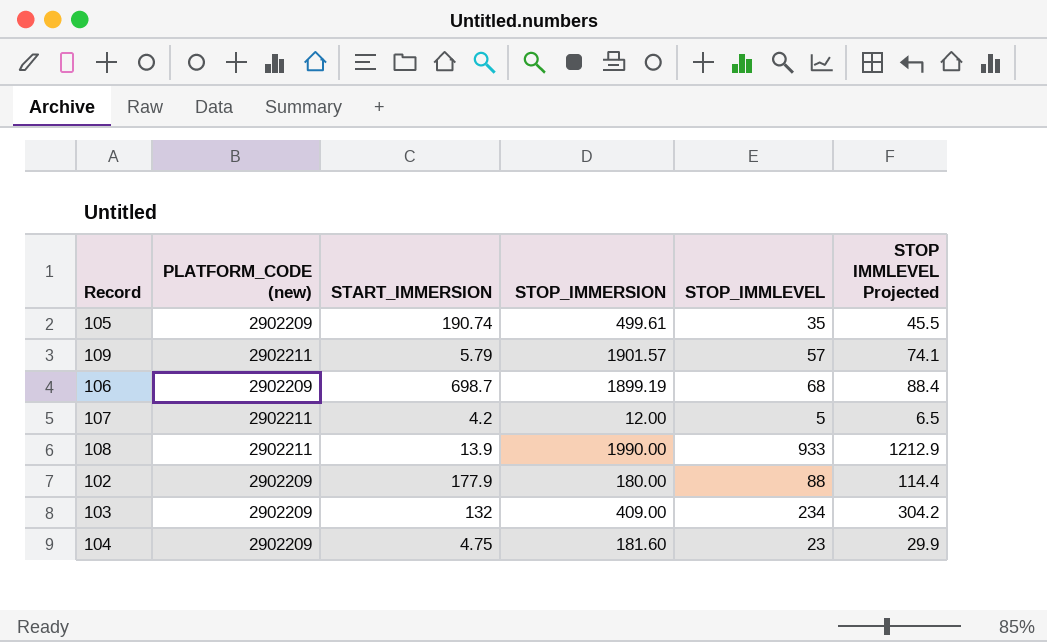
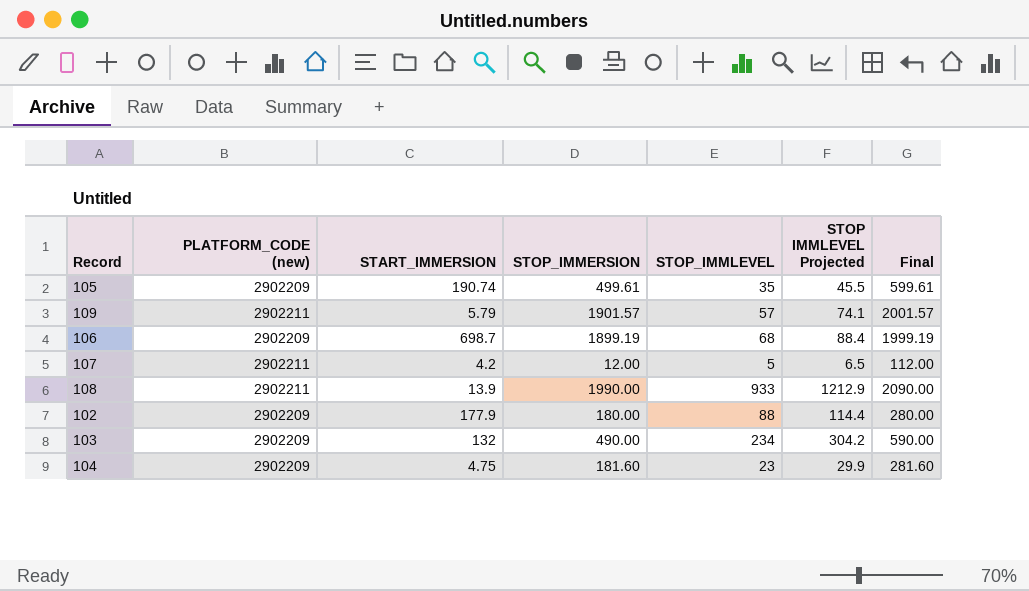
column Final | formula: none -> [STOP_IMMERSION] + 100
103 | STOP_IMMERSION: 409.00 -> 490.00

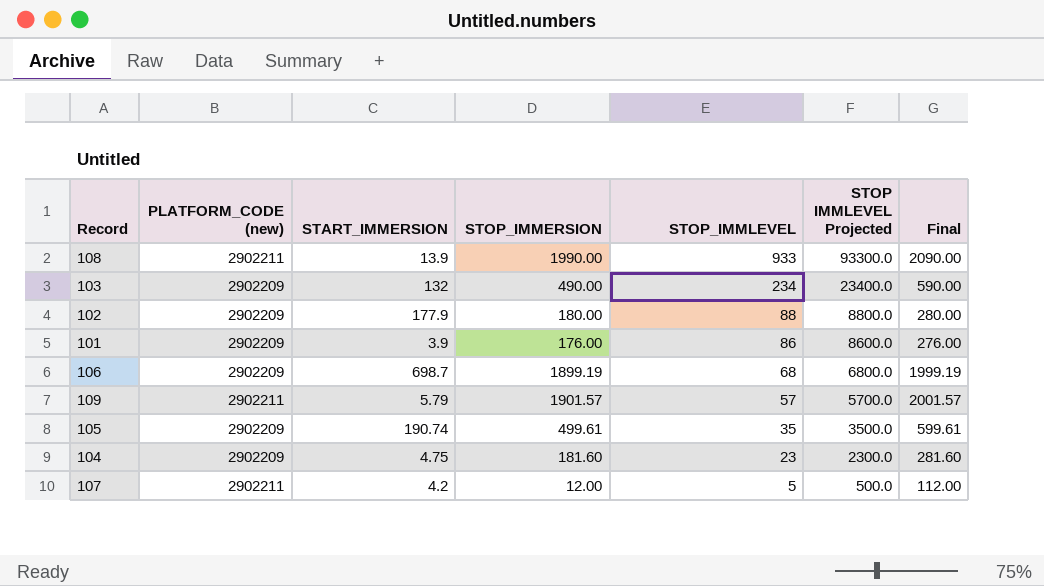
row order: none -> STOP_IMMLEVEL descending
column STOP IMMLEVEL Projected | formula: [STOP_IMMLEVEL] * 1.3 -> [STOP_IMMLEVEL] * 100
row 101: none -> 2902209 | 3.9 | 176.00 | 86 | 8600.0 | 276.00

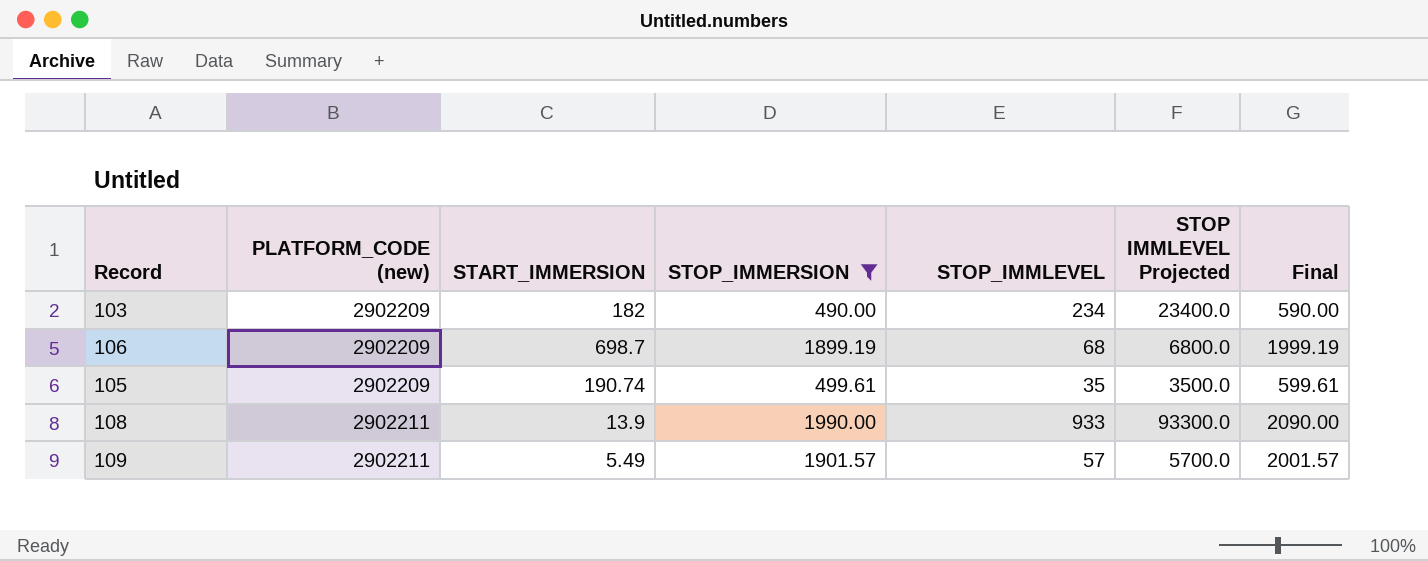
filter: none -> STOP_IMMERSION >= 490.00
row order: STOP_IMMLEVEL descending -> PLATFORM_CODE (new) ascending
103 | START_IMMERSION: 132 -> 182
109 | START_IMMERSION: 5.79 -> 5.49

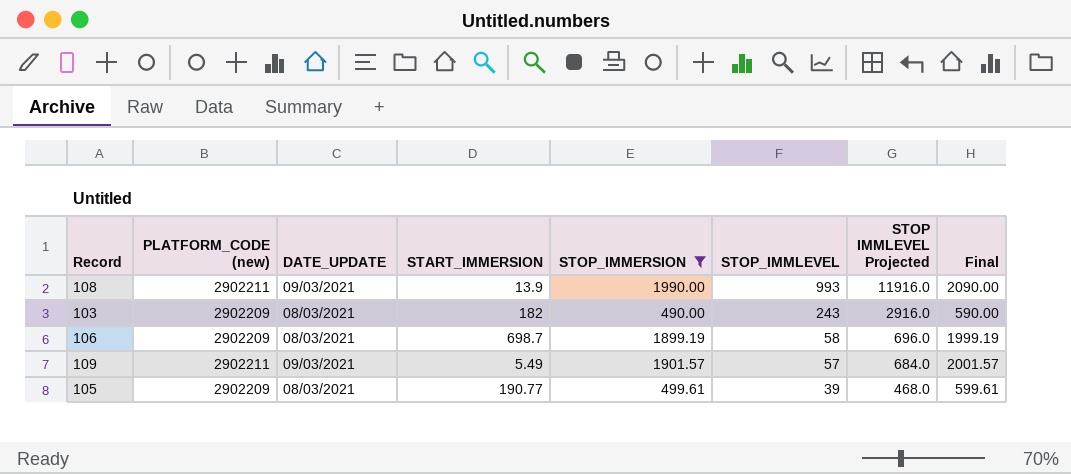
row order: PLATFORM_CODE (new) ascending -> STOP_IMMLEVEL descending
column DATE_UPDATE | position: none -> 3
column STOP IMMLEVEL Projected | formula: [STOP_IMMLEVEL] * 100 -> [STOP_IMMLEVEL] * 12
108 | STOP_IMMLEVEL: 933 -> 993
103 | STOP_IMMLEVEL: 234 -> 243
106 | STOP_IMMLEVEL: 68 -> 58
105 | START_IMMERSION: 190.74 -> 190.77
105 | STOP_IMMLEVEL: 35 -> 39

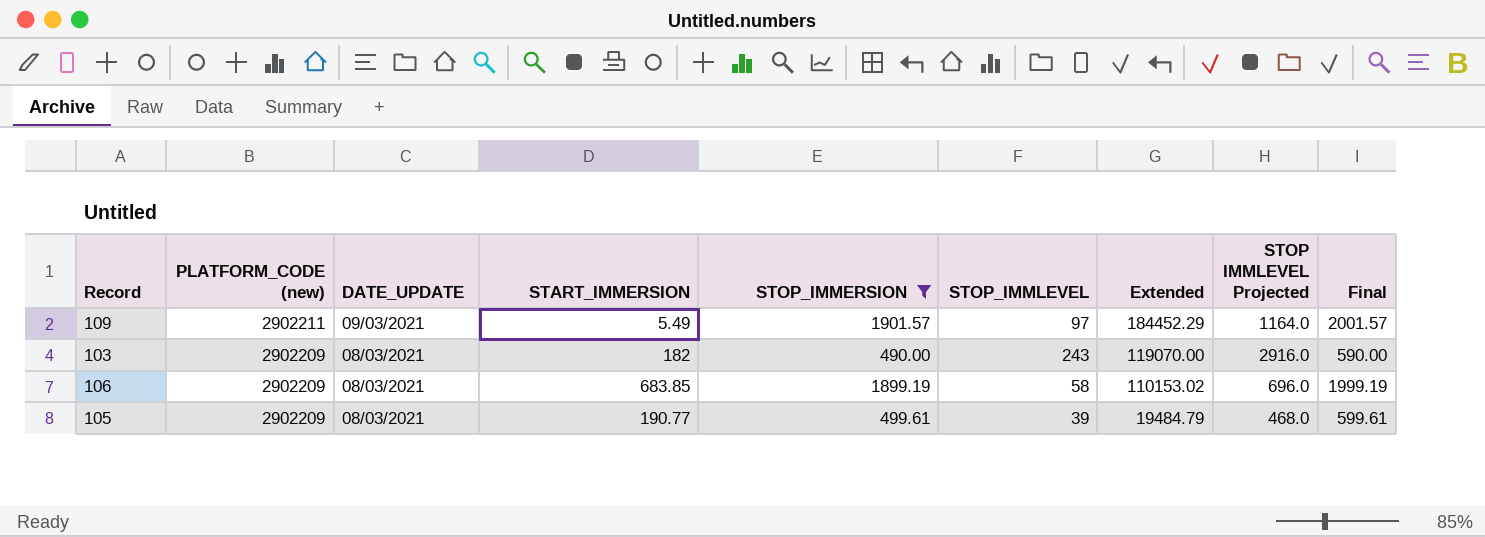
row order: STOP_IMMLEVEL descending -> PLATFORM_CODE (new) descending
column Extended | formula: none -> [STOP_IMMERSION] * [STOP_IMMLEVEL]
row 108: 2902211 | 09/03/2021 | 13.9 | 1990.00 | 993 | 11916.0 | 2090.00 -> none
109 | STOP_IMMLEVEL: 57 -> 97
109 | STOP IMMLEVEL Projected: 684.0 -> 1164.0
106 | START_IMMERSION: 698.7 -> 683.85

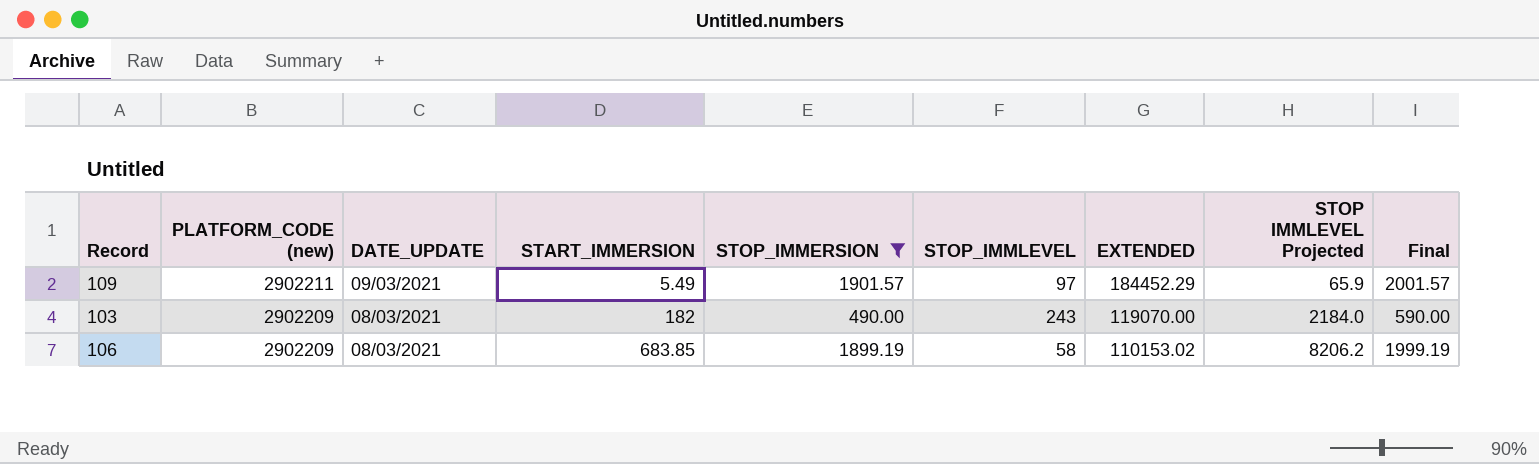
column name: Extended -> EXTENDED
column STOP IMMLEVEL Projected | formula: [STOP_IMMLEVEL] * 12 -> [START_IMMERSION] * 12
row 105: 2902209 | 08/03/2021 | 190.77 | 499.61 | 39 | 19484.79 | 468.0 | 599.61 -> none

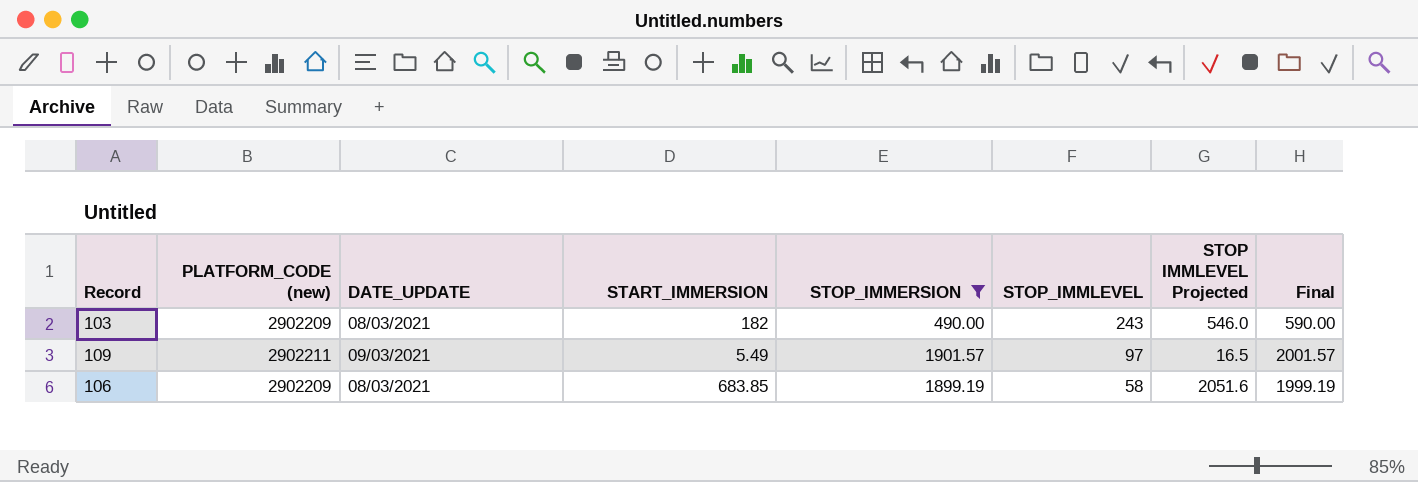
row order: PLATFORM_CODE (new) descending -> STOP_IMMLEVEL descending
column EXTENDED | formula: [STOP_IMMERSION] * [STOP_IMMLEVEL] -> none
column STOP IMMLEVEL Projected | formula: [START_IMMERSION] * 12 -> [START_IMMERSION] * 3

